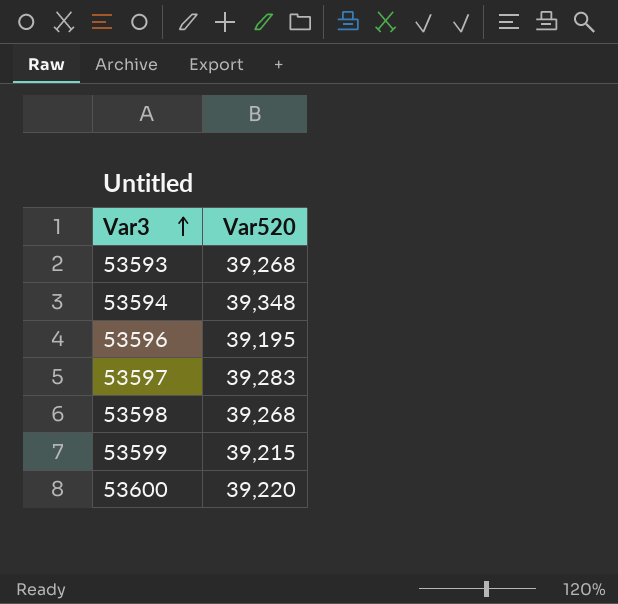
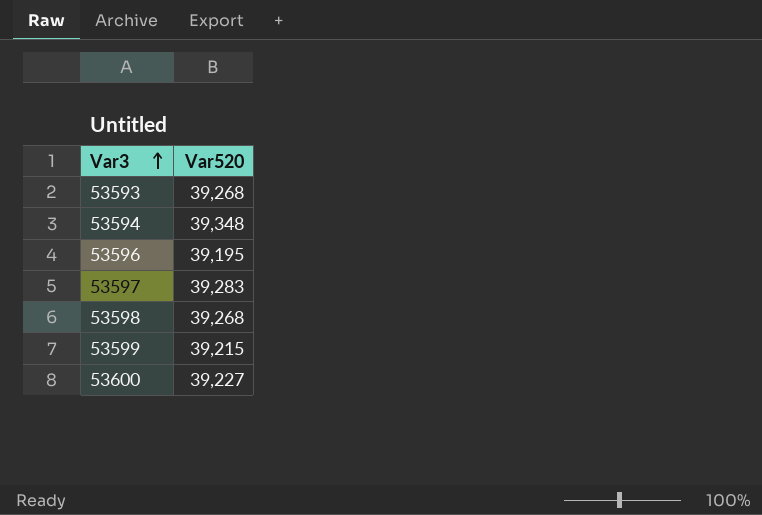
53600 | Var520: 39,220 -> 39,227

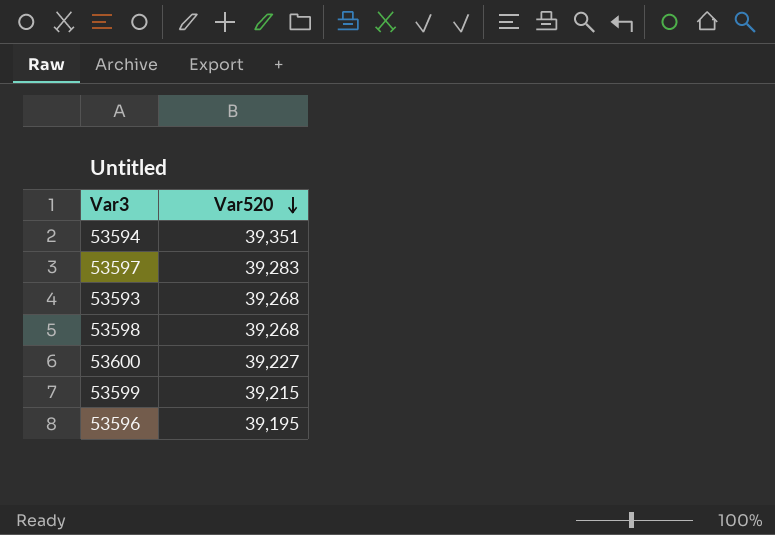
row order: Var3 ascending -> Var520 descending
53594 | Var520: 39,348 -> 39,351

